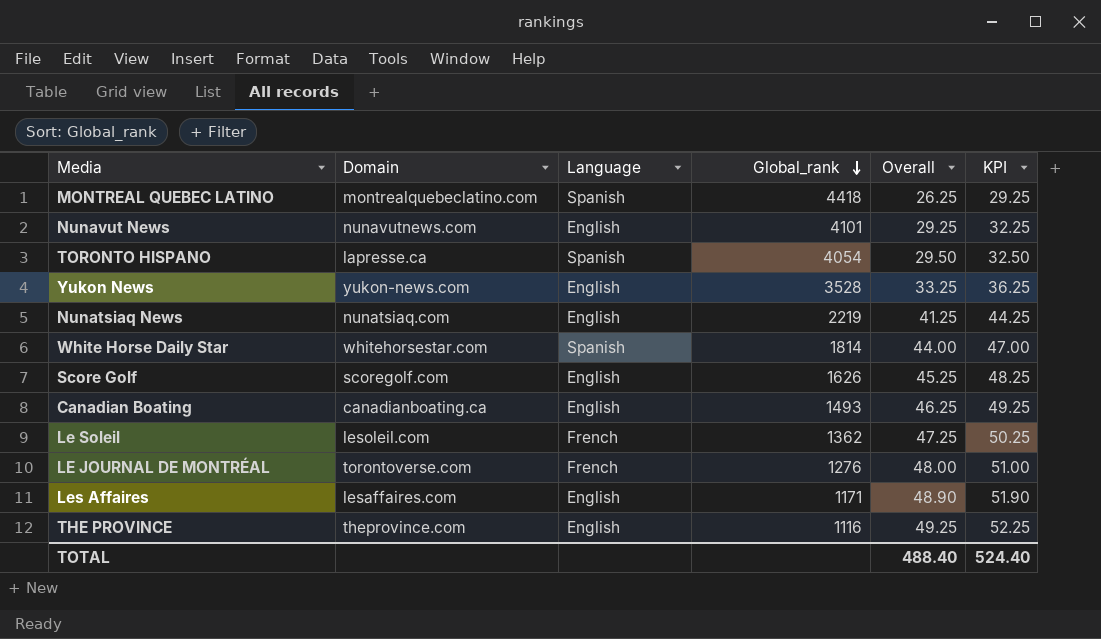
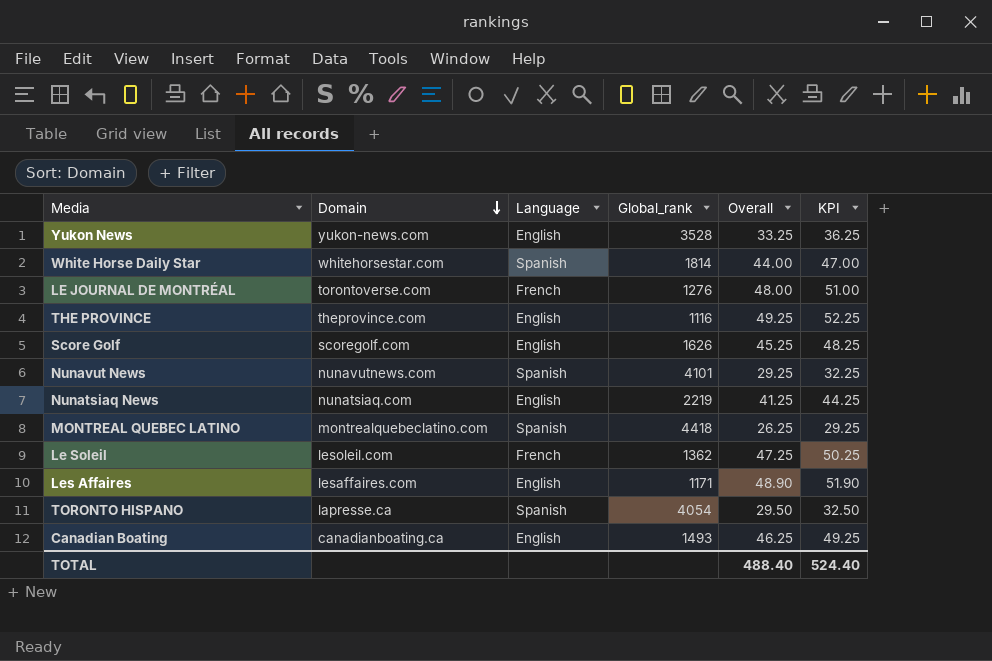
row order: Global_rank descending -> Domain descending
Nunavut News | Language: English -> Spanish

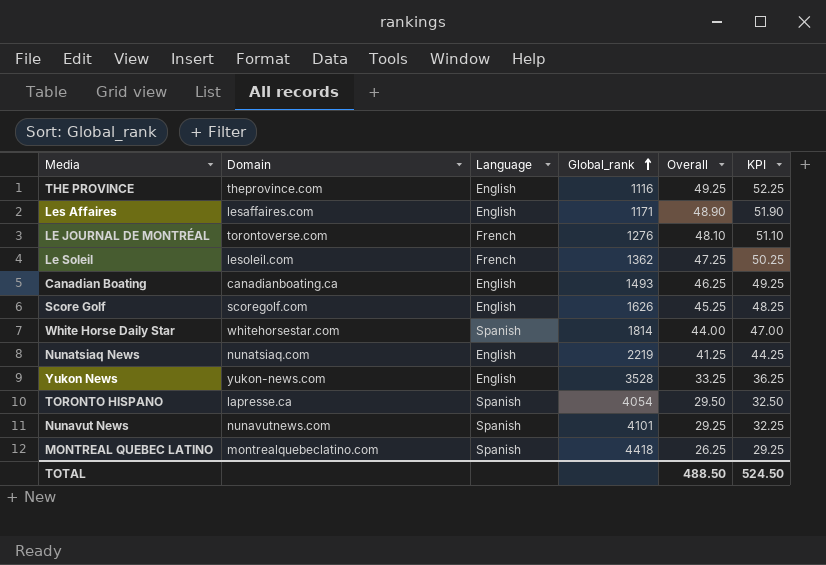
row order: Domain descending -> Global_rank ascending
LE JOURNAL DE MONTRÉAL | Overall: 48.00 -> 48.10
LE JOURNAL DE MONTRÉAL | KPI: 51.00 -> 51.10
TOTAL | Overall: 488.40 -> 488.50
TOTAL | KPI: 524.40 -> 524.50

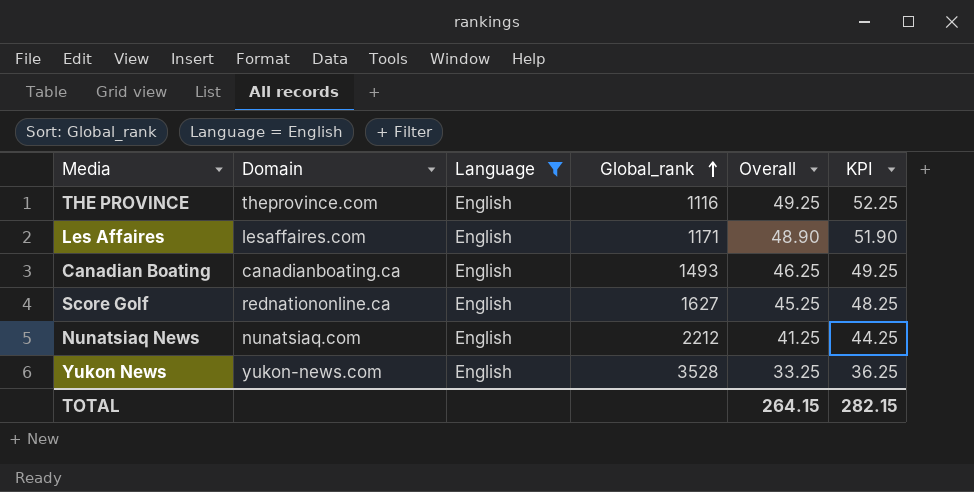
filter: none -> Language = English
Score Golf | Domain: scoregolf.com -> rednationonline.ca
Score Golf | Global_rank: 1626 -> 1627
Nunatsiaq News | Global_rank: 2219 -> 2212
TOTAL | Overall: 488.50 -> 264.15
TOTAL | KPI: 524.50 -> 282.15

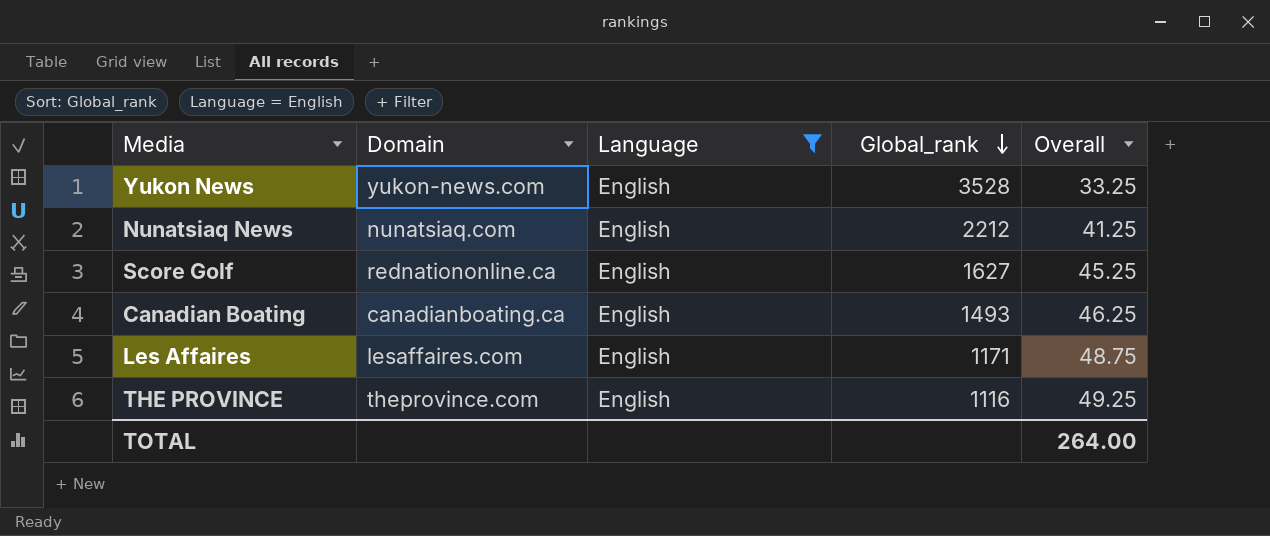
row order: Global_rank ascending -> Global_rank descending
column KPI | formula: [Overall] + 3 -> none
Les Affaires | Overall: 48.90 -> 48.75
TOTAL | Overall: 264.15 -> 264.00

